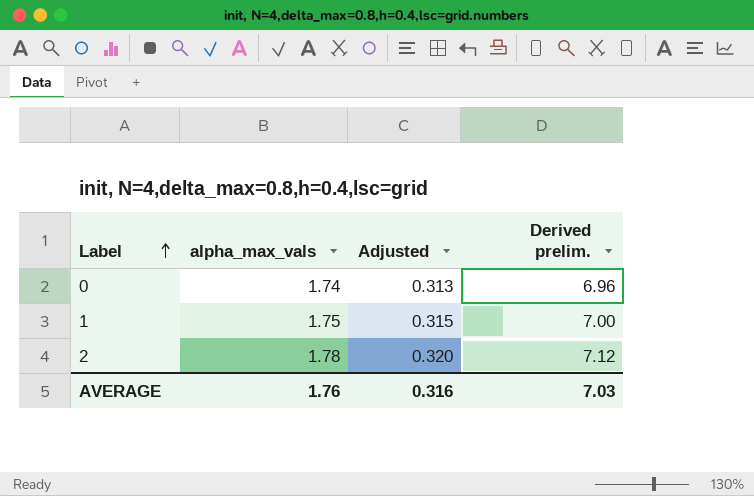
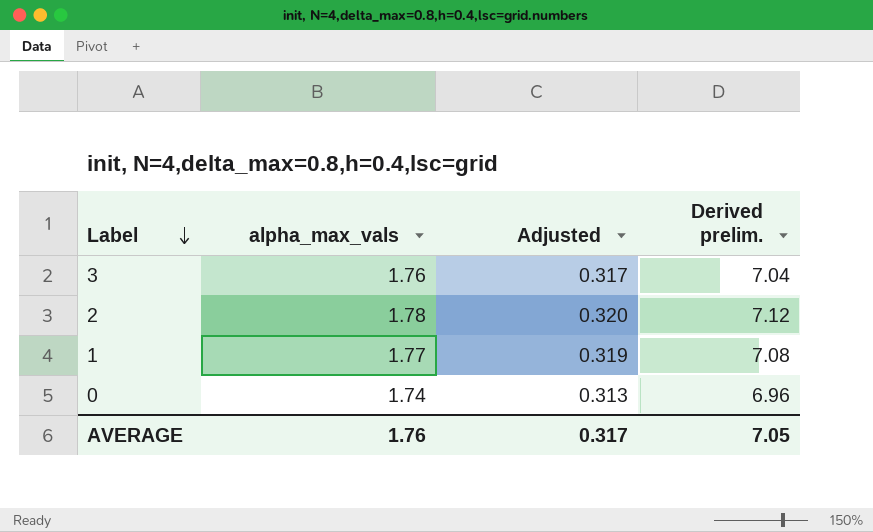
row order: Label ascending -> Label descending
row 3: none -> 1.76 | 0.317 | 7.04
1 | alpha_max_vals: 1.75 -> 1.77
1 | Adjusted: 0.315 -> 0.319
1 | Derived prelim.: 7.00 -> 7.08
AVERAGE | Adjusted: 0.316 -> 0.317
AVERAGE | Derived prelim.: 7.03 -> 7.05

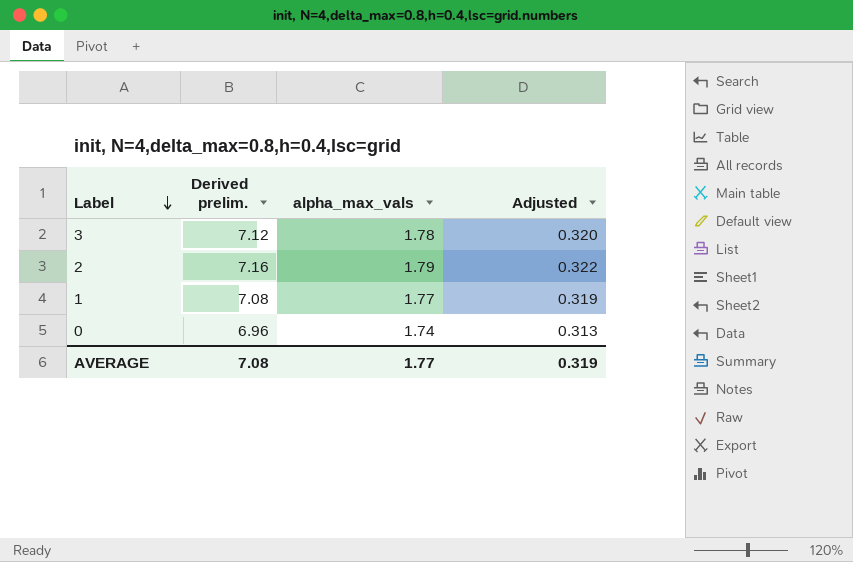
column Derived prelim. | position: 4 -> 2
3 | Derived prelim.: 7.04 -> 7.12
3 | alpha_max_vals: 1.76 -> 1.78
3 | Adjusted: 0.317 -> 0.320
2 | Derived prelim.: 7.12 -> 7.16
2 | alpha_max_vals: 1.78 -> 1.79
2 | Adjusted: 0.320 -> 0.322
AVERAGE | Derived prelim.: 7.05 -> 7.08
AVERAGE | alpha_max_vals: 1.76 -> 1.77
AVERAGE | Adjusted: 0.317 -> 0.319

